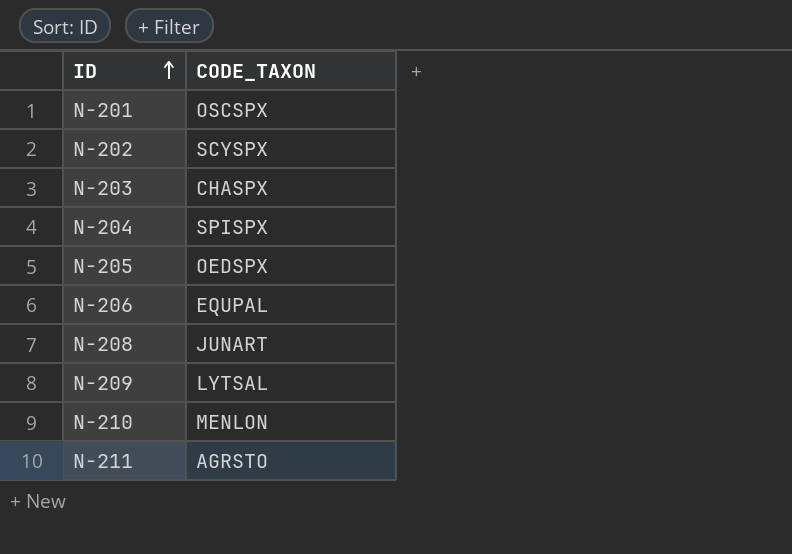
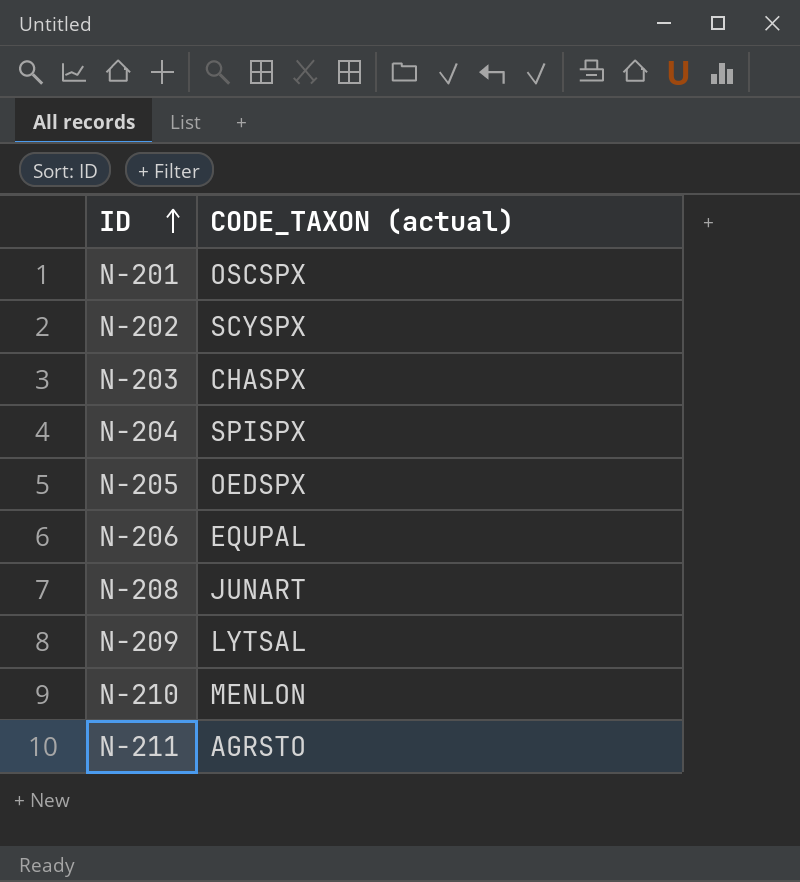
column name: CODE_TAXON -> CODE_TAXON (actual)

